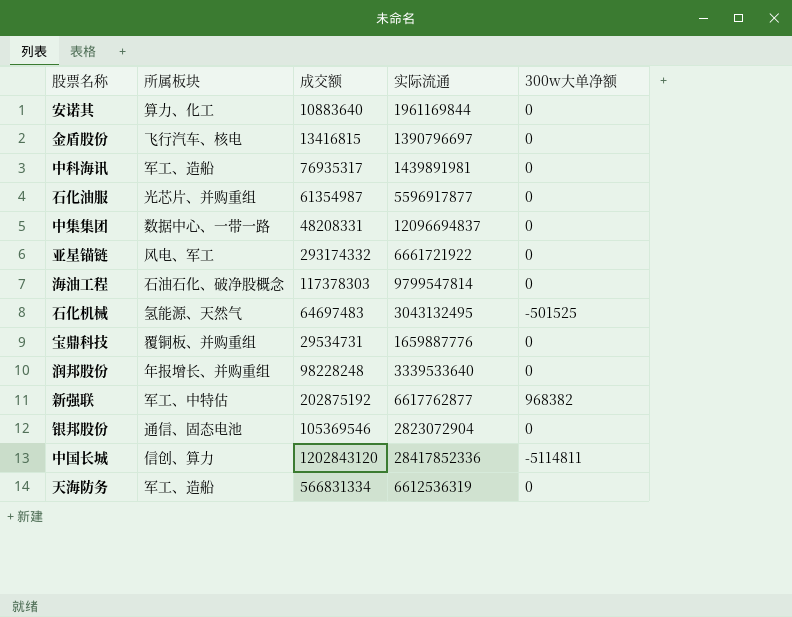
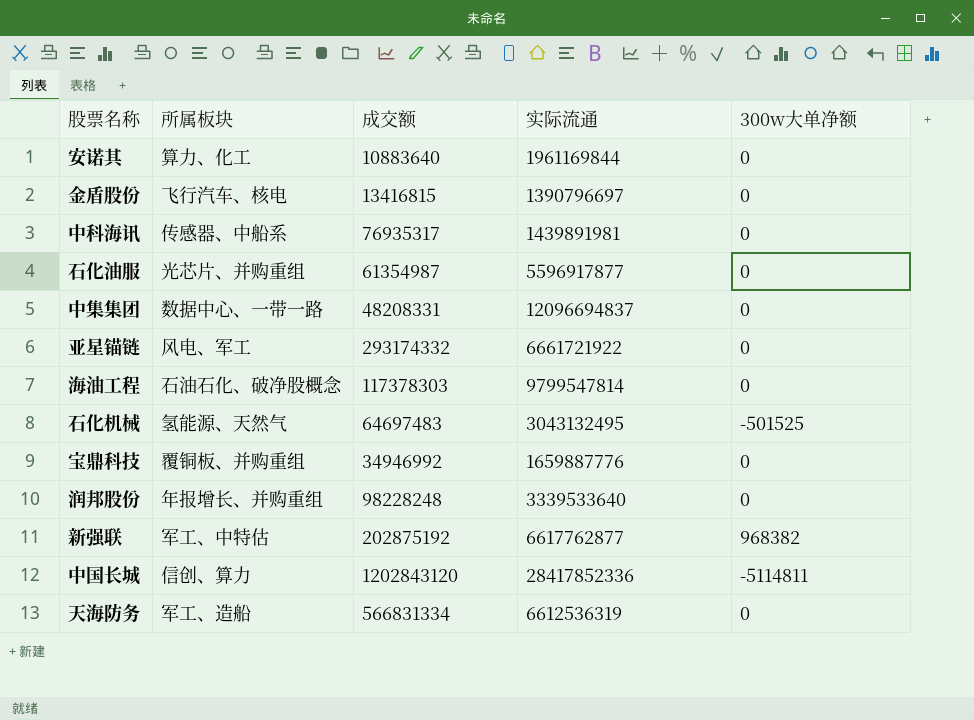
row 银邦股份: 通信、固态电池 | 105369546 | 2823072904 | 0 -> none
中科海讯 | 所属板块: 军工、造船 -> 传感器、中船系
宝鼎科技 | 成交额: 29534731 -> 34946992

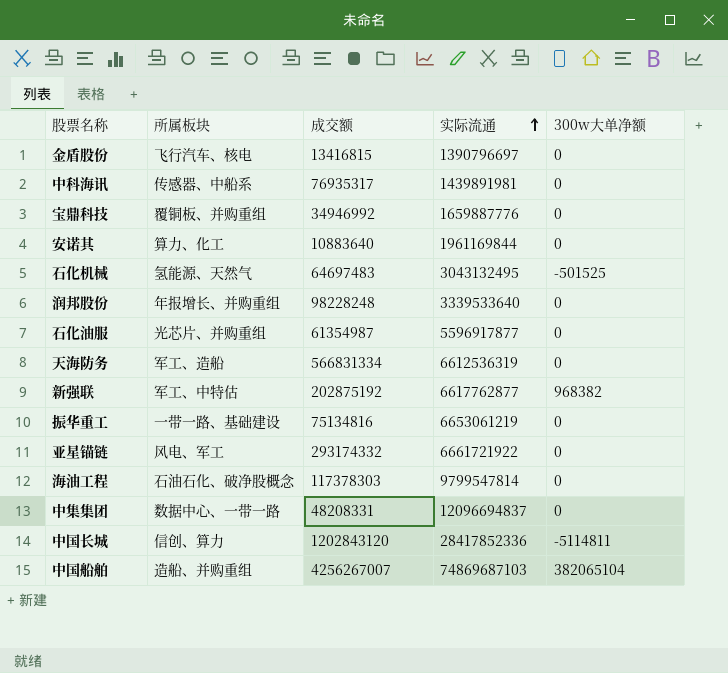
row order: none -> 实际流通 ascending
row 振华重工: none -> 一带一路、基础建设 | 75134816 | 6653061219 | 0
row 中国船舶: none -> 造船、并购重组 | 4256267007 | 74869687103 | 382065104

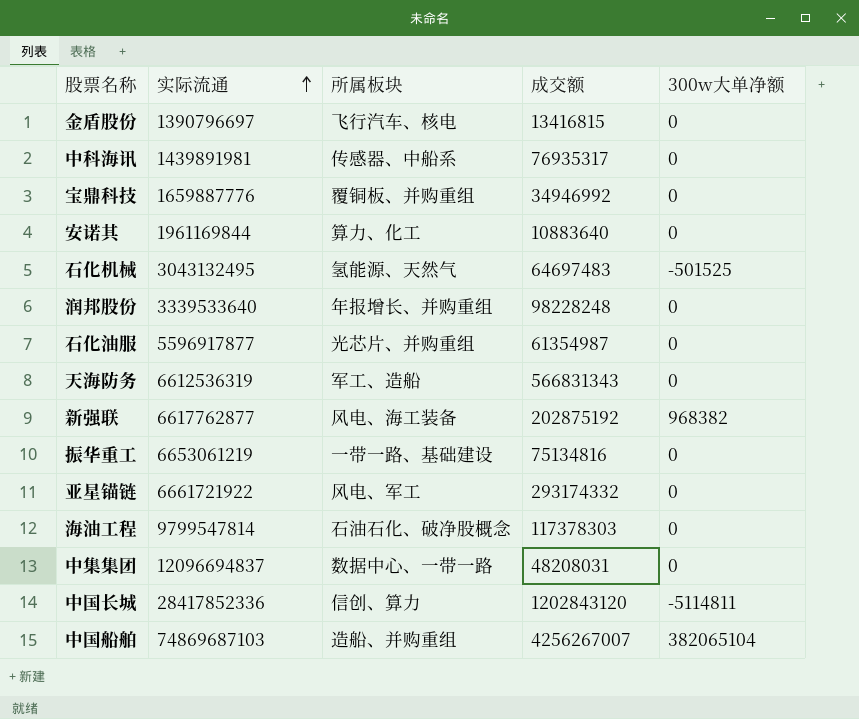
column 实际流通 | position: 4 -> 2
天海防务 | 成交额: 566831334 -> 566831343
新强联 | 所属板块: 军工、中特估 -> 风电、海工装备
中集集团 | 成交额: 48208331 -> 48208031

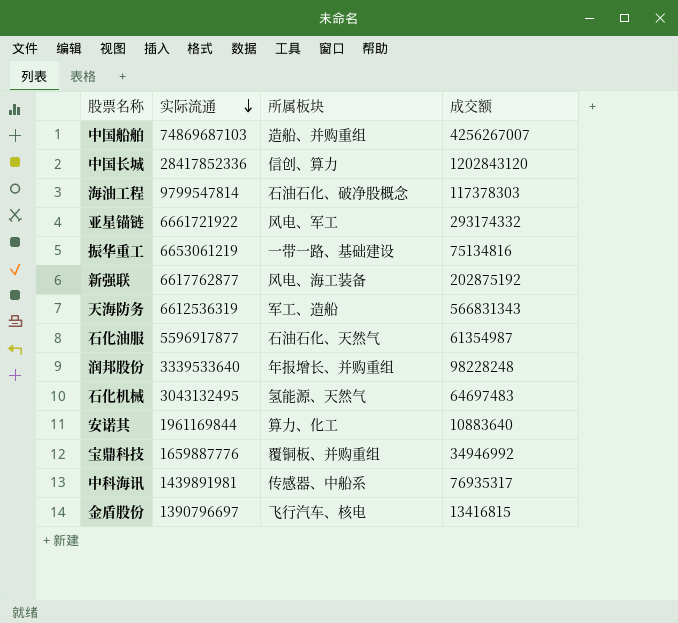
row order: 实际流通 ascending -> 实际流通 descending
column 300w大单净额 | position: 5 -> none
row 中集集团: 12096694837 | 数据中心、一带一路 | 48208031 | 0 -> none
石化油服 | 所属板块: 光芯片、并购重组 -> 石油石化、天然气

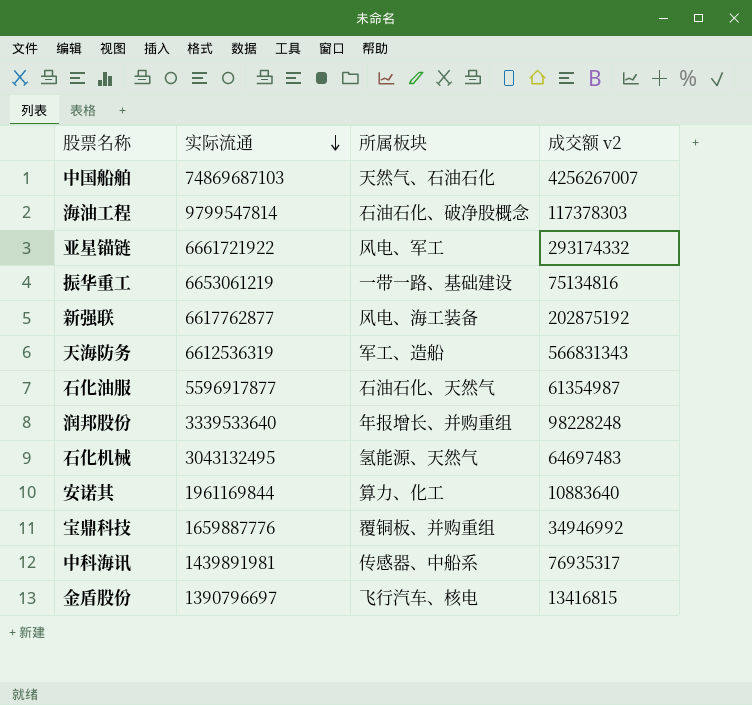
column name: 成交额 -> 成交额 v2
row 中国长城: 28417852336 | 信创、算力 | 1202843120 -> none
中国船舶 | 所属板块: 造船、并购重组 -> 天然气、石油石化

